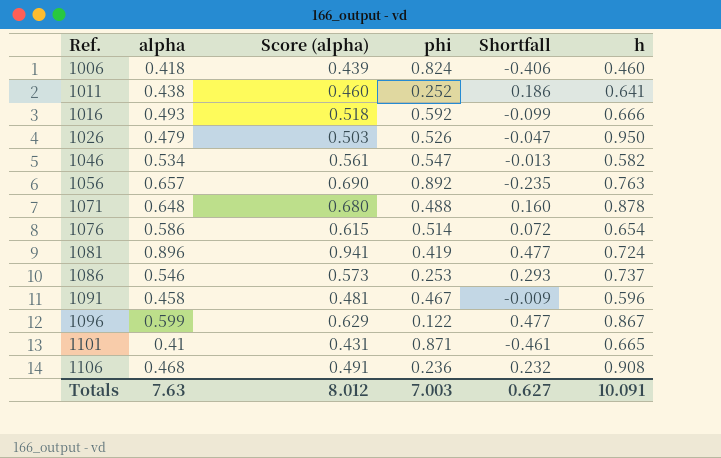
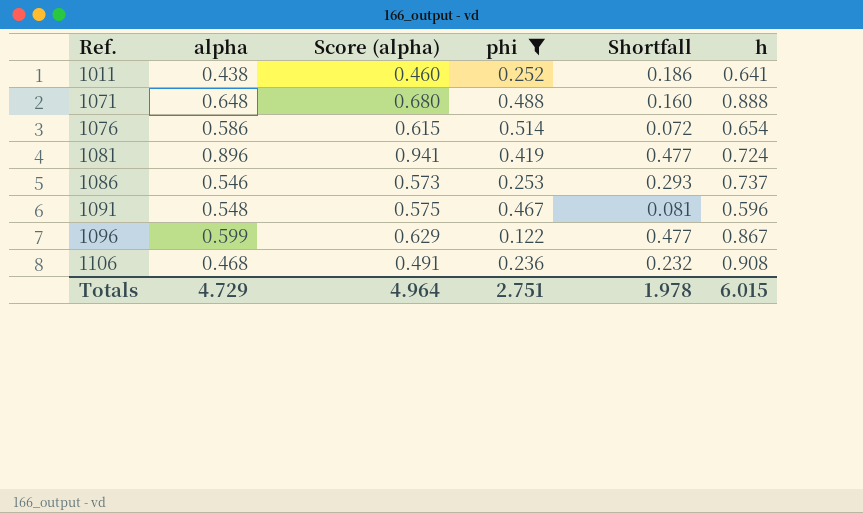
filter: none -> phi <= 0.514
1071 | h: 0.878 -> 0.888
1091 | alpha: 0.458 -> 0.548
1091 | Score (alpha): 0.481 -> 0.575
1091 | Shortfall: -0.009 -> 0.081
Totals | alpha: 7.63 -> 4.729
Totals | Score (alpha): 8.012 -> 4.964
Totals | phi: 7.003 -> 2.751
Totals | Shortfall: 0.627 -> 1.978
Totals | h: 10.091 -> 6.015

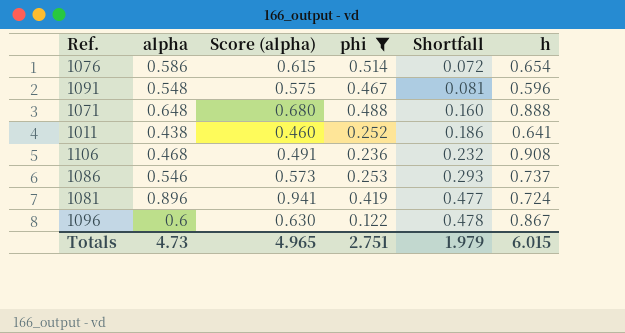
row order: Ref. ascending -> Shortfall ascending
1096 | alpha: 0.599 -> 0.6
1096 | Score (alpha): 0.629 -> 0.630
1096 | Shortfall: 0.477 -> 0.478
Totals | alpha: 4.729 -> 4.73
Totals | Score (alpha): 4.964 -> 4.965
Totals | Shortfall: 1.978 -> 1.979

